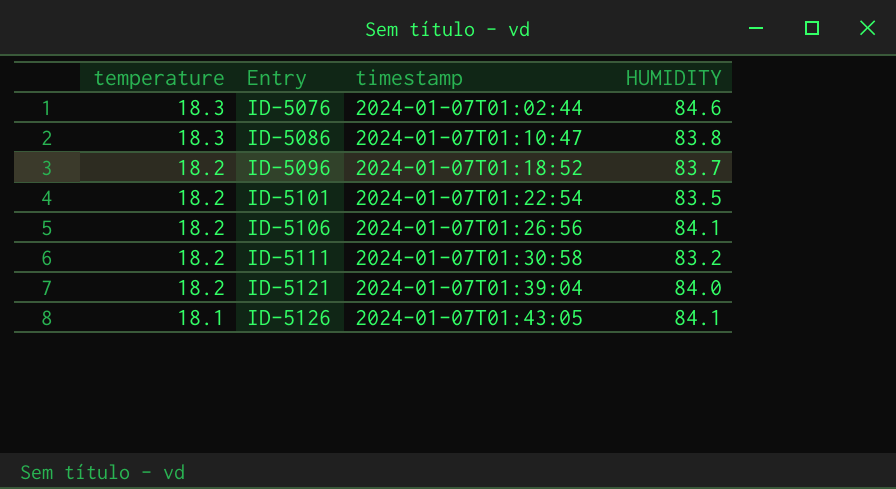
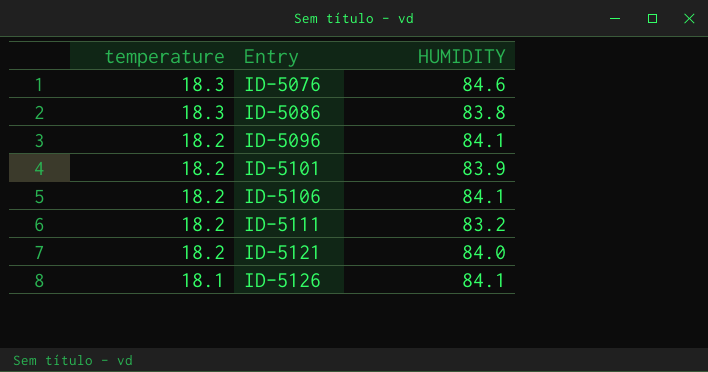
column timestamp | position: 3 -> none
ID-5096 | HUMIDITY: 83.7 -> 84.1
ID-5101 | HUMIDITY: 83.5 -> 83.9

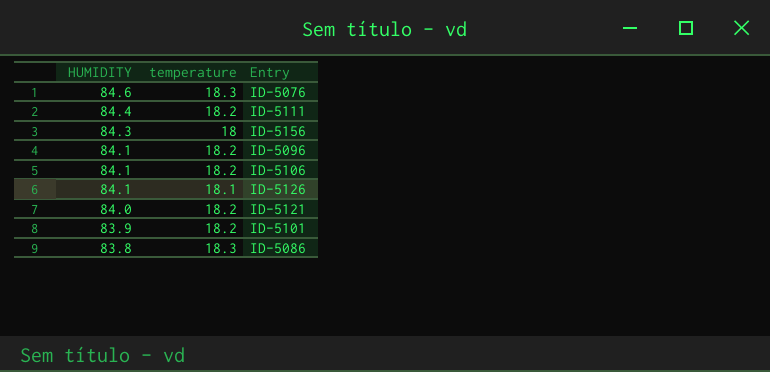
row order: temperature descending -> HUMIDITY descending
column HUMIDITY | position: 3 -> 1
ID-5111 | HUMIDITY: 83.2 -> 84.4
row ID-5156: none -> 84.3 | 18

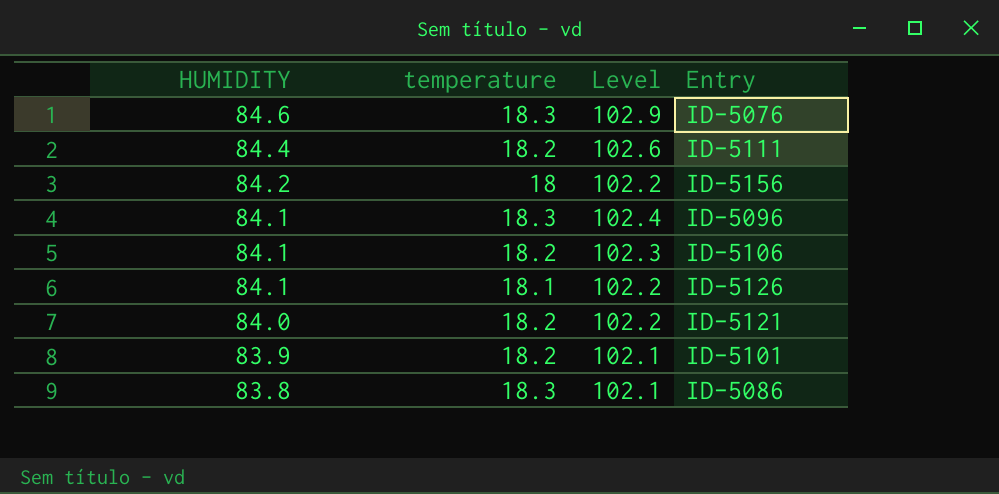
column Level | formula: none -> [HUMIDITY] + [temperature]
ID-5156 | HUMIDITY: 84.3 -> 84.2
ID-5096 | temperature: 18.2 -> 18.3

